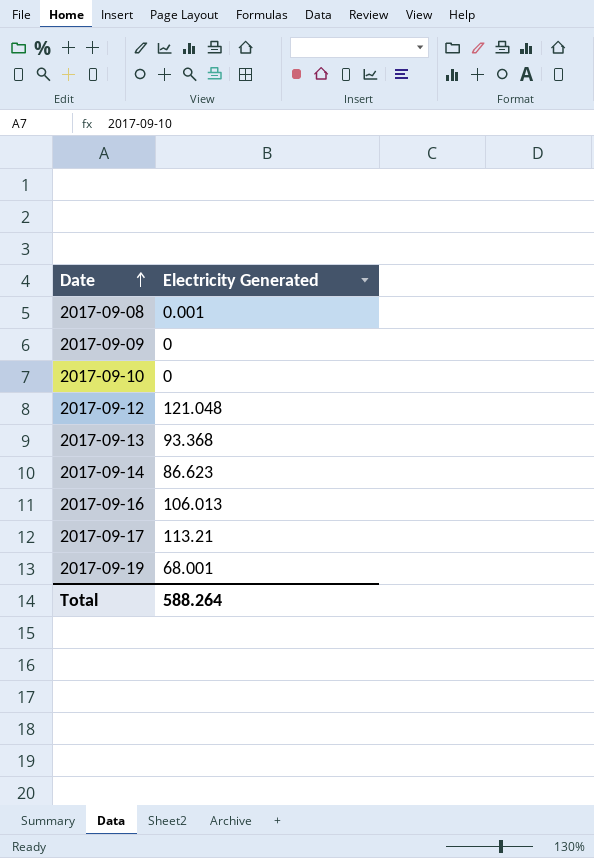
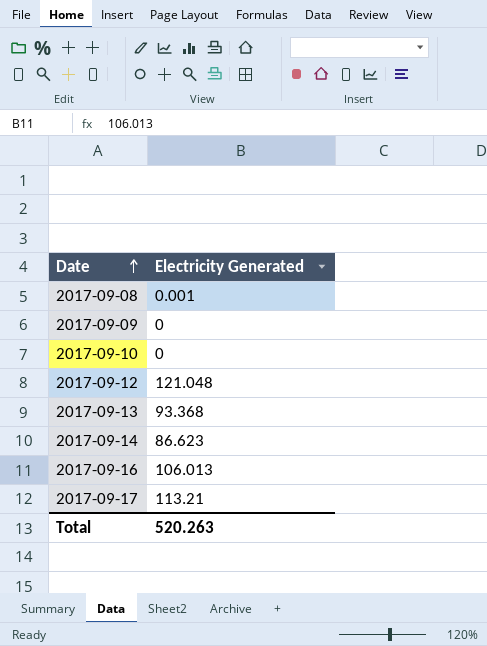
row 2017-09-19: 68.001 -> none
Total | Electricity Generated: 588.264 -> 520.263

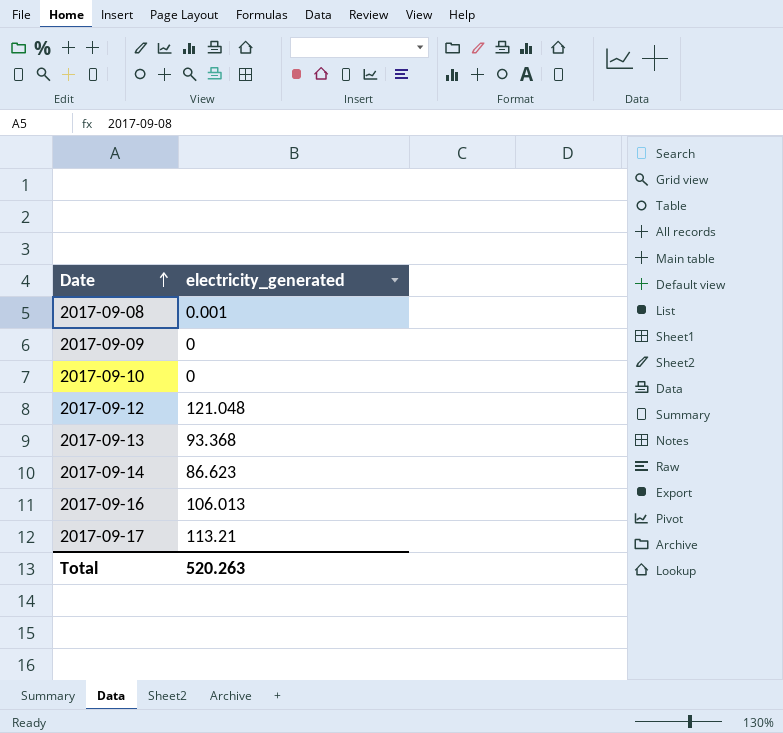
column name: Electricity Generated -> electricity_generated

